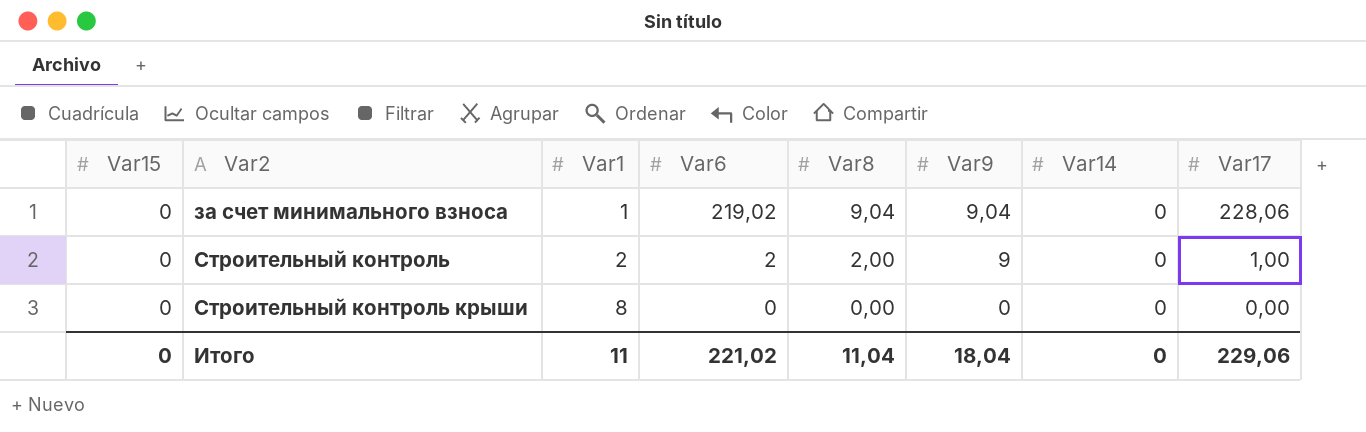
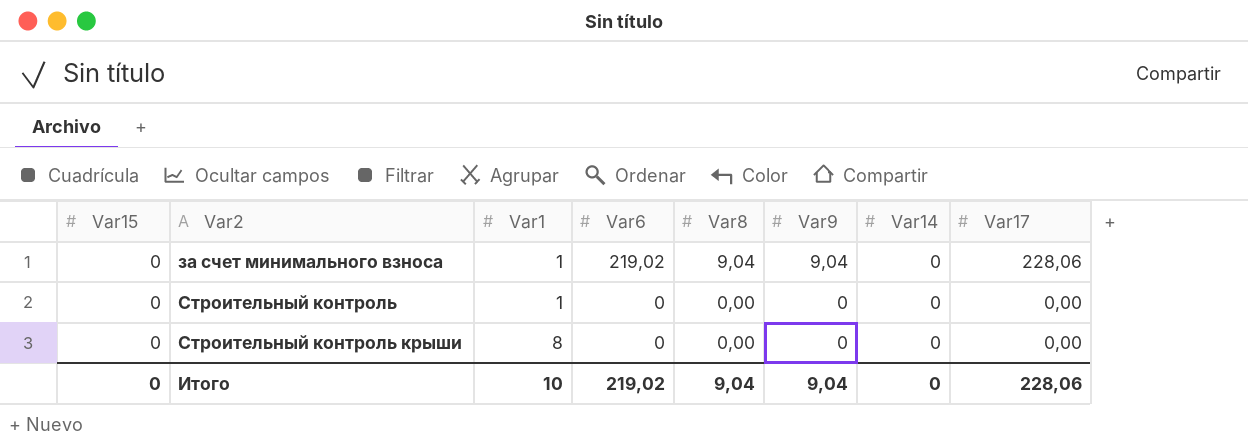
Строительный контроль | Var1: 2 -> 1
Строительный контроль | Var6: 2 -> 0
Строительный контроль | Var8: 2,00 -> 0,00
Строительный контроль | Var9: 9 -> 0
Строительный контроль | Var17: 1,00 -> 0,00
Итого | Var1: 11 -> 10
Итого | Var6: 221,02 -> 219,02
Итого | Var8: 11,04 -> 9,04
Итого | Var9: 18,04 -> 9,04
Итого | Var17: 229,06 -> 228,06

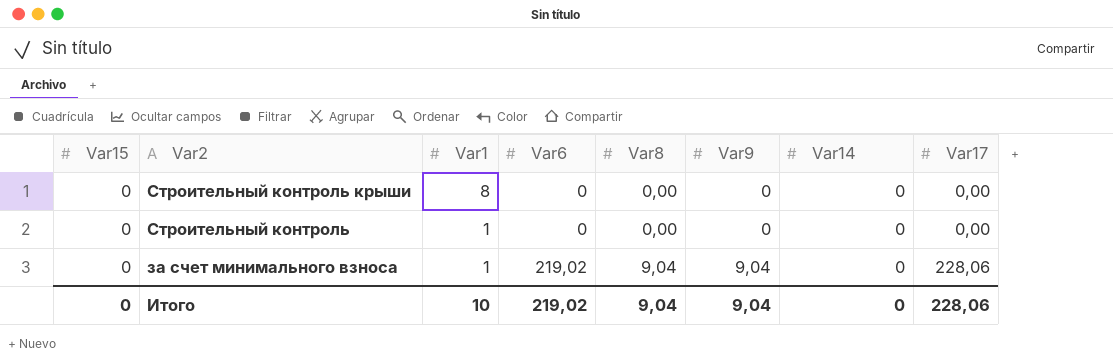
row order: Var2 ascending -> Var2 descending

